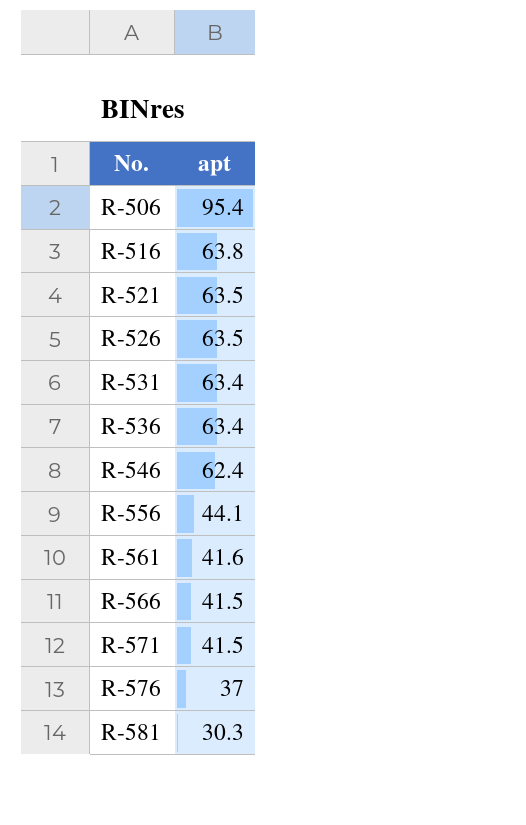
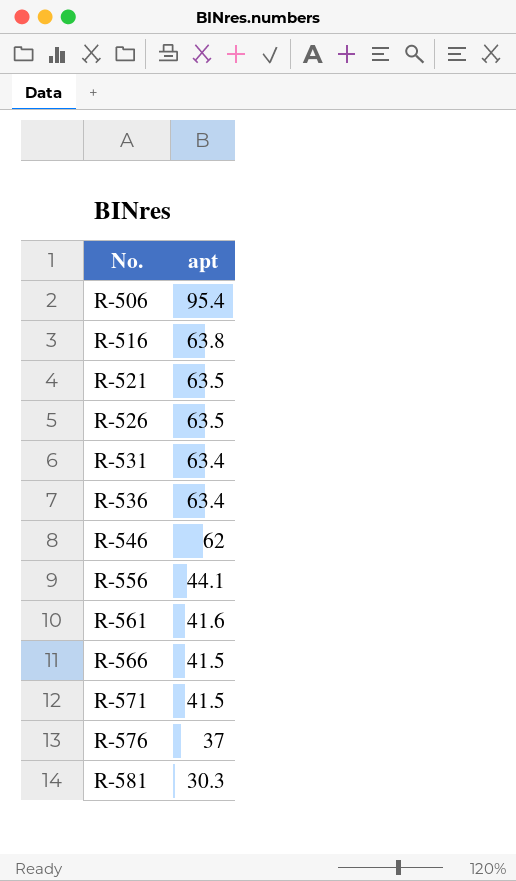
R-546 | apt: 62.4 -> 62

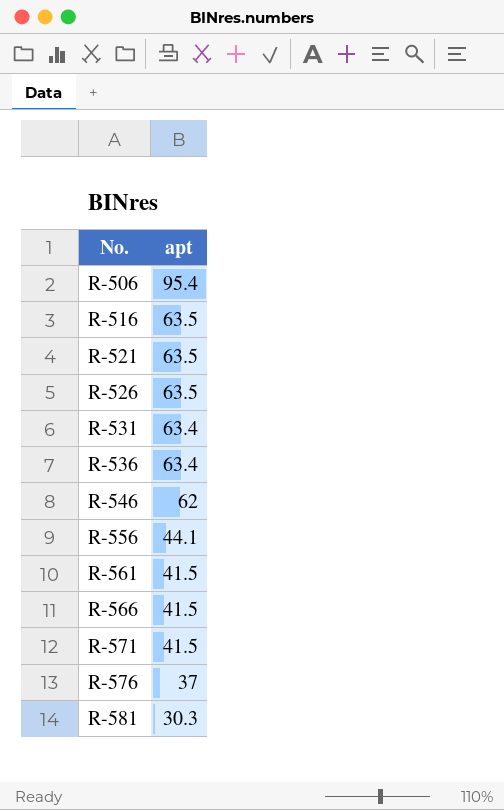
R-516 | apt: 63.8 -> 63.5
R-561 | apt: 41.6 -> 41.5

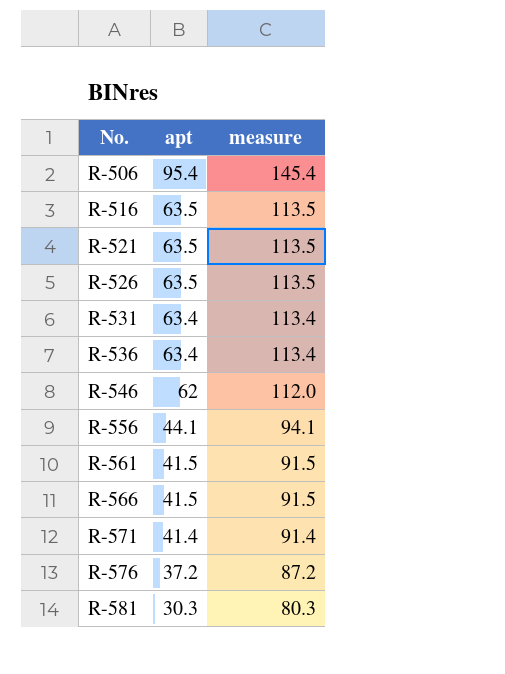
column measure | formula: none -> [apt] + 50
R-571 | apt: 41.5 -> 41.4
R-576 | apt: 37 -> 37.2

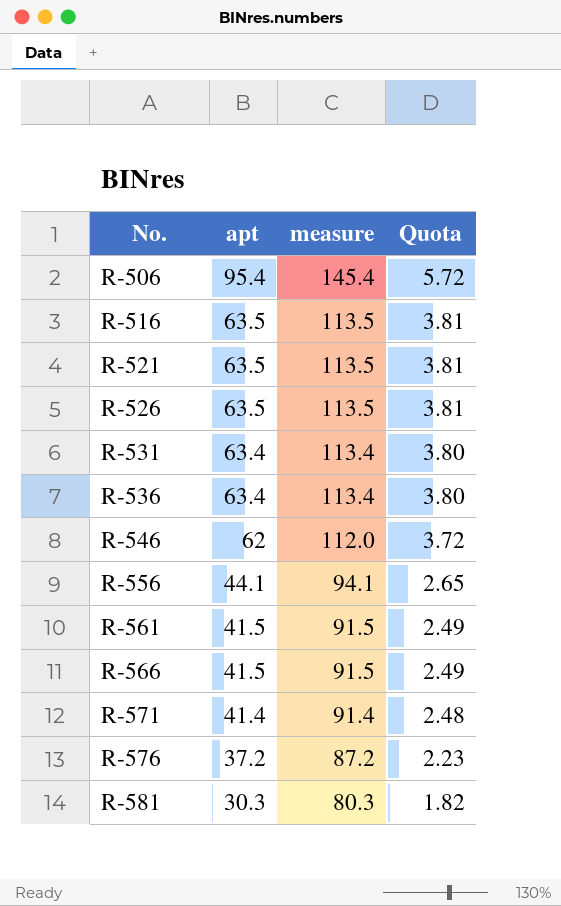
column Quota | formula: none -> [apt] * 0.06

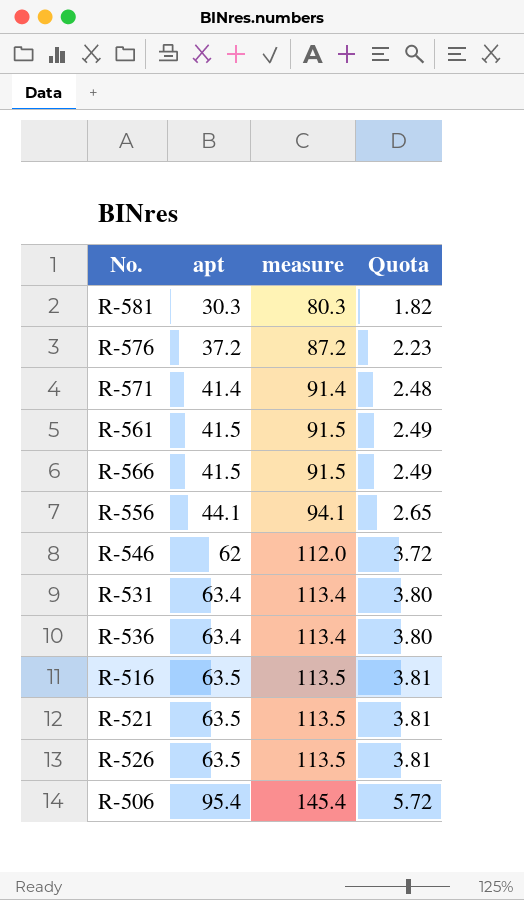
row order: No. ascending -> apt ascending

